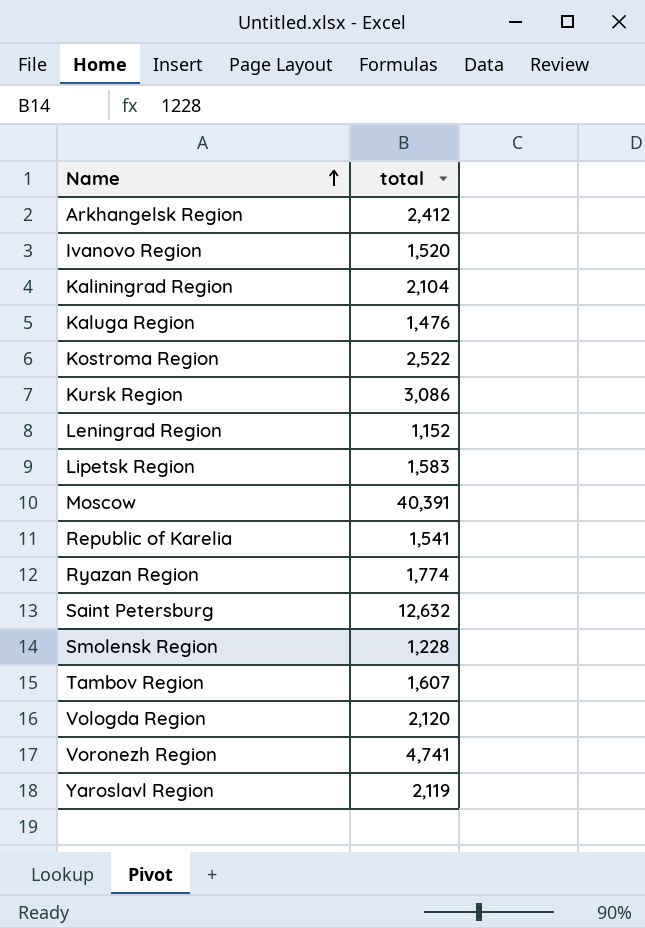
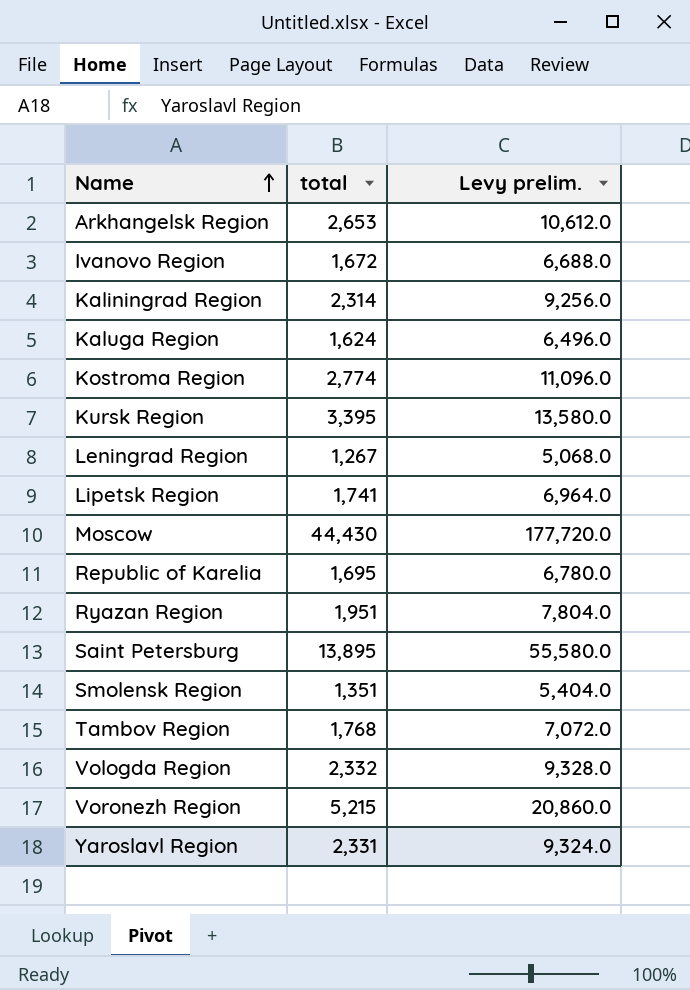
column Levy prelim. | formula: none -> [total] * 4
Arkhangelsk Region | total: 2,412 -> 2,653
Ivanovo Region | total: 1,520 -> 1,672
Kaliningrad Region | total: 2,104 -> 2,314
Kaluga Region | total: 1,476 -> 1,624
Kostroma Region | total: 2,522 -> 2,774
Kursk Region | total: 3,086 -> 3,395
Leningrad Region | total: 1,152 -> 1,267
Lipetsk Region | total: 1,583 -> 1,741
Moscow | total: 40,391 -> 44,430
Republic of Karelia | total: 1,541 -> 1,695
Ryazan Region | total: 1,774 -> 1,951
Saint Petersburg | total: 12,632 -> 13,895
Smolensk Region | total: 1,228 -> 1,351
Tambov Region | total: 1,607 -> 1,768
Vologda Region | total: 2,120 -> 2,332
Voronezh Region | total: 4,741 -> 5,215
Yaroslavl Region | total: 2,119 -> 2,331

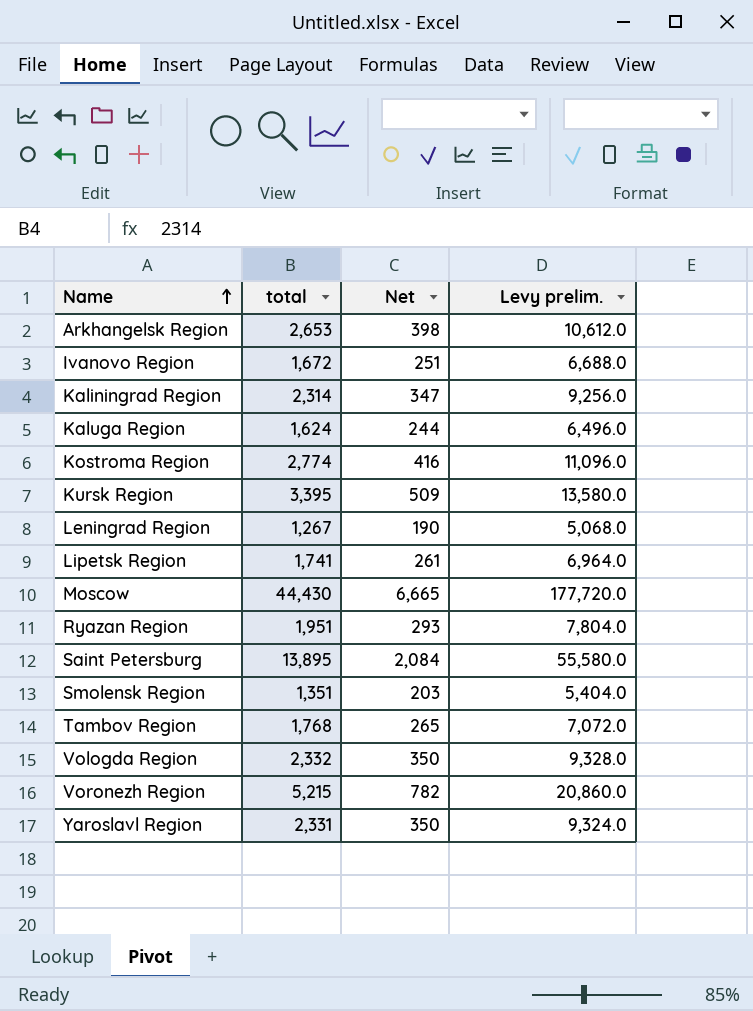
column Net | formula: none -> [total] * 0.15
row Republic of Karelia: 1,695 | 6,780.0 -> none

